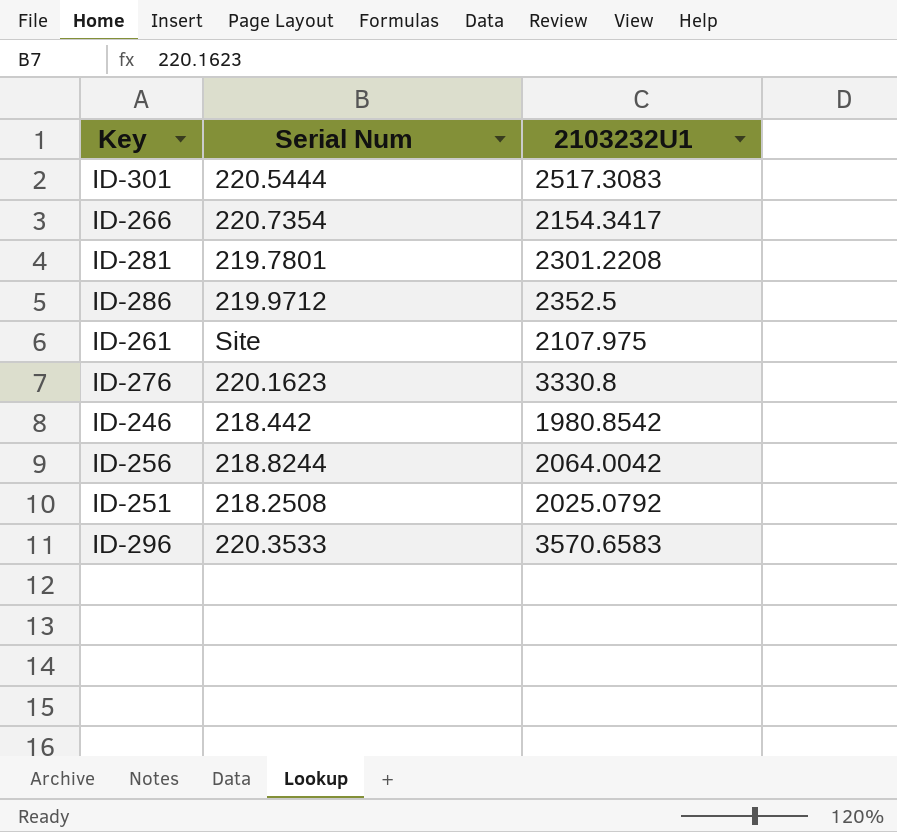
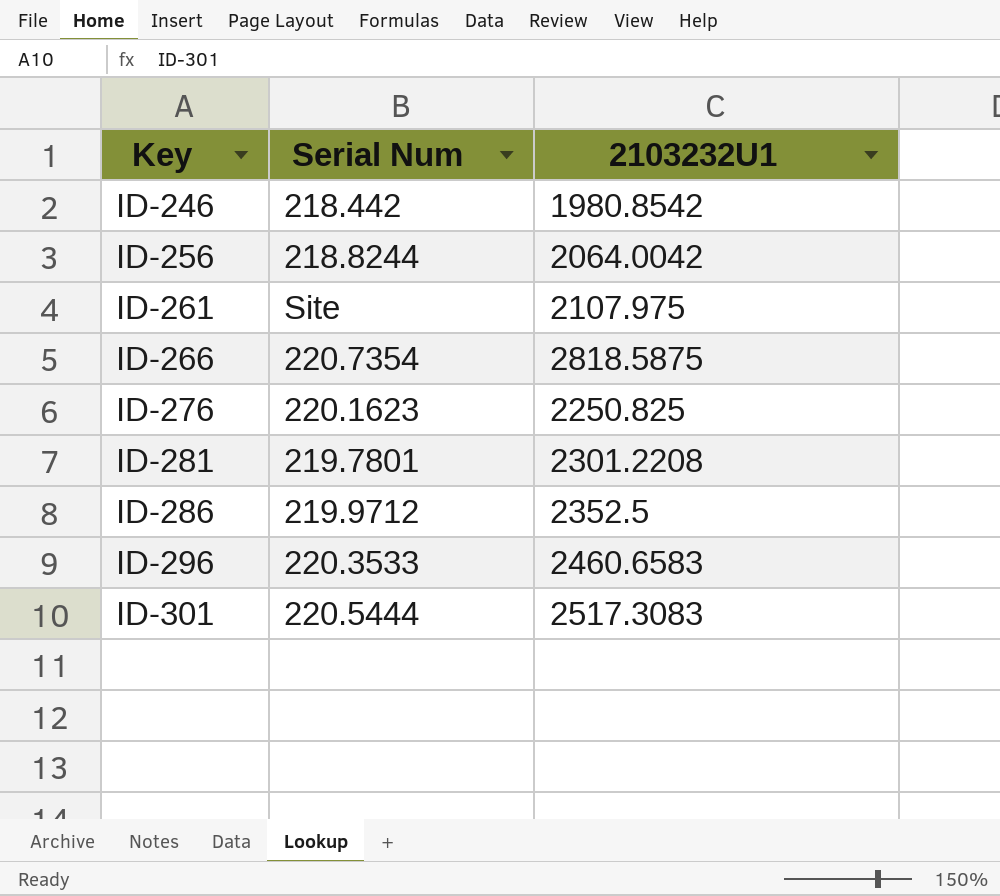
row order: none -> Key ascending
row ID-251: 218.2508 | 2025.0792 -> none
ID-266 | 2103232U1: 2154.3417 -> 2818.5875
ID-276 | 2103232U1: 3330.8 -> 2250.825
ID-296 | 2103232U1: 3570.6583 -> 2460.6583

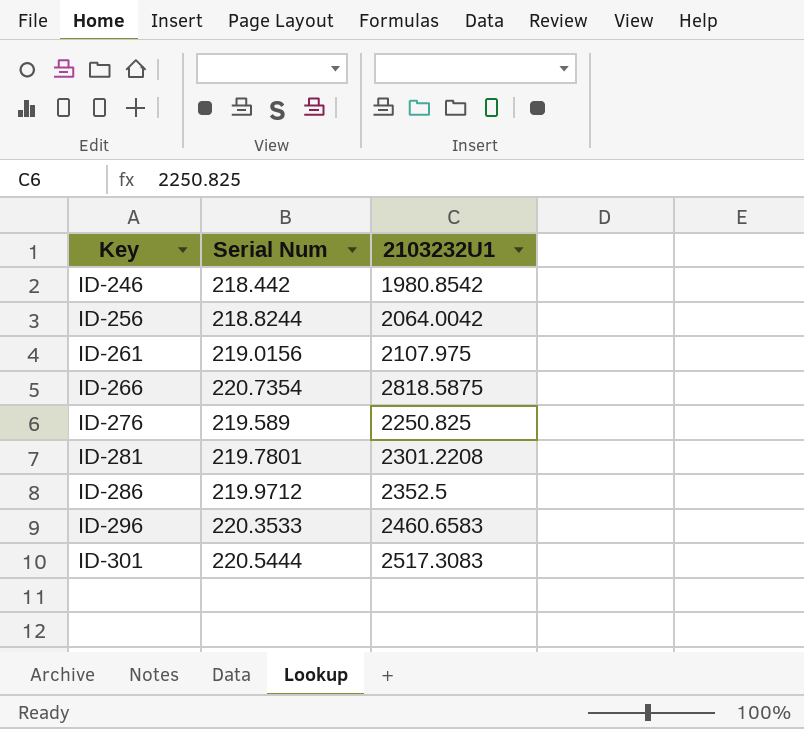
ID-261 | Serial Num: Site -> 219.0156
ID-276 | Serial Num: 220.1623 -> 219.589

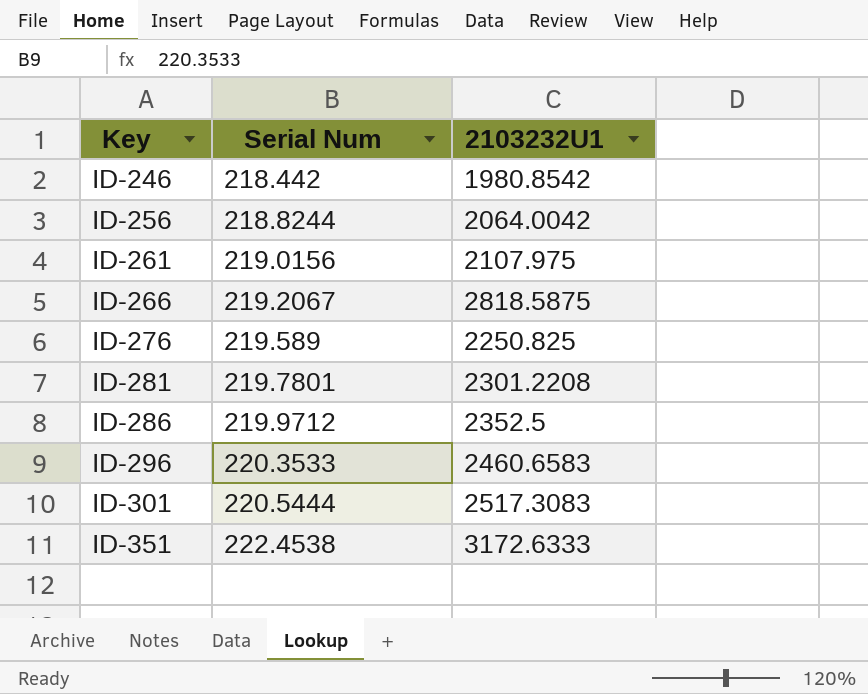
ID-266 | Serial Num: 220.7354 -> 219.2067
row ID-351: none -> 222.4538 | 3172.6333

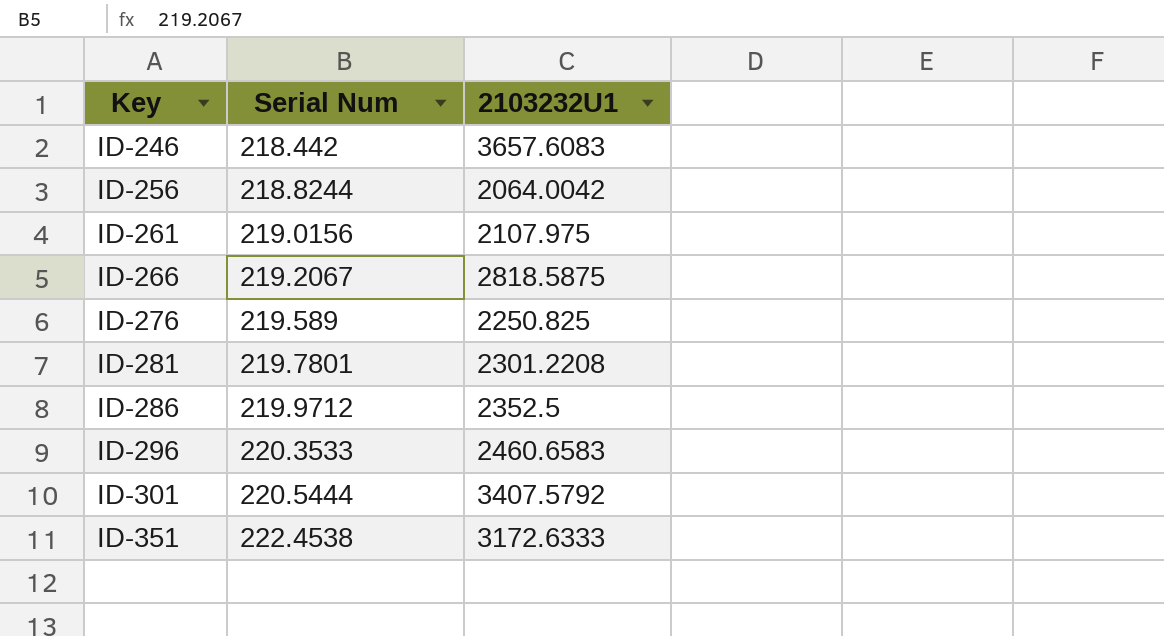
ID-246 | 2103232U1: 1980.8542 -> 3657.6083
ID-301 | 2103232U1: 2517.3083 -> 3407.5792

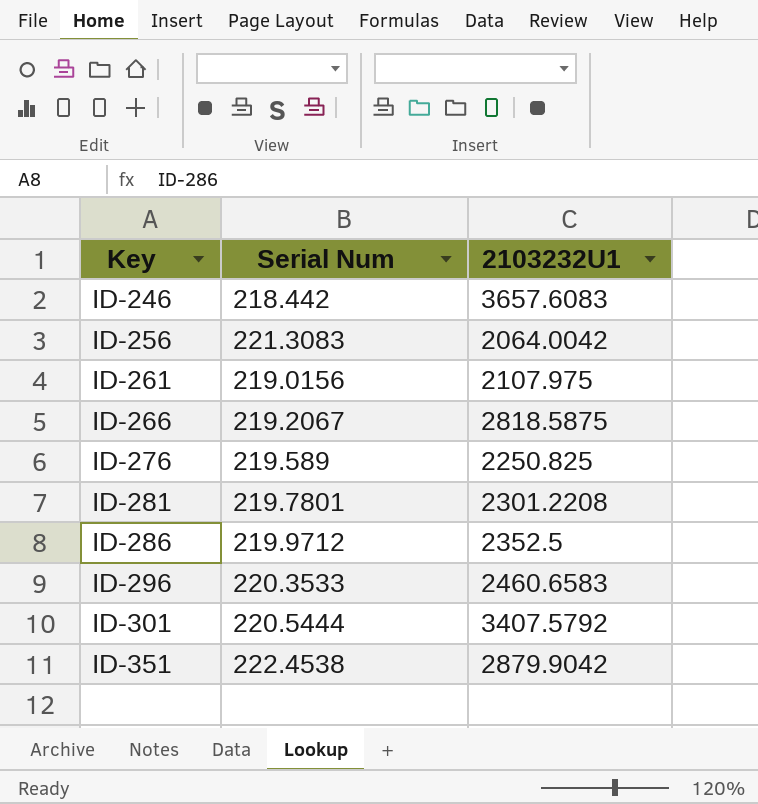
ID-256 | Serial Num: 218.8244 -> 221.3083
ID-351 | 2103232U1: 3172.6333 -> 2879.9042

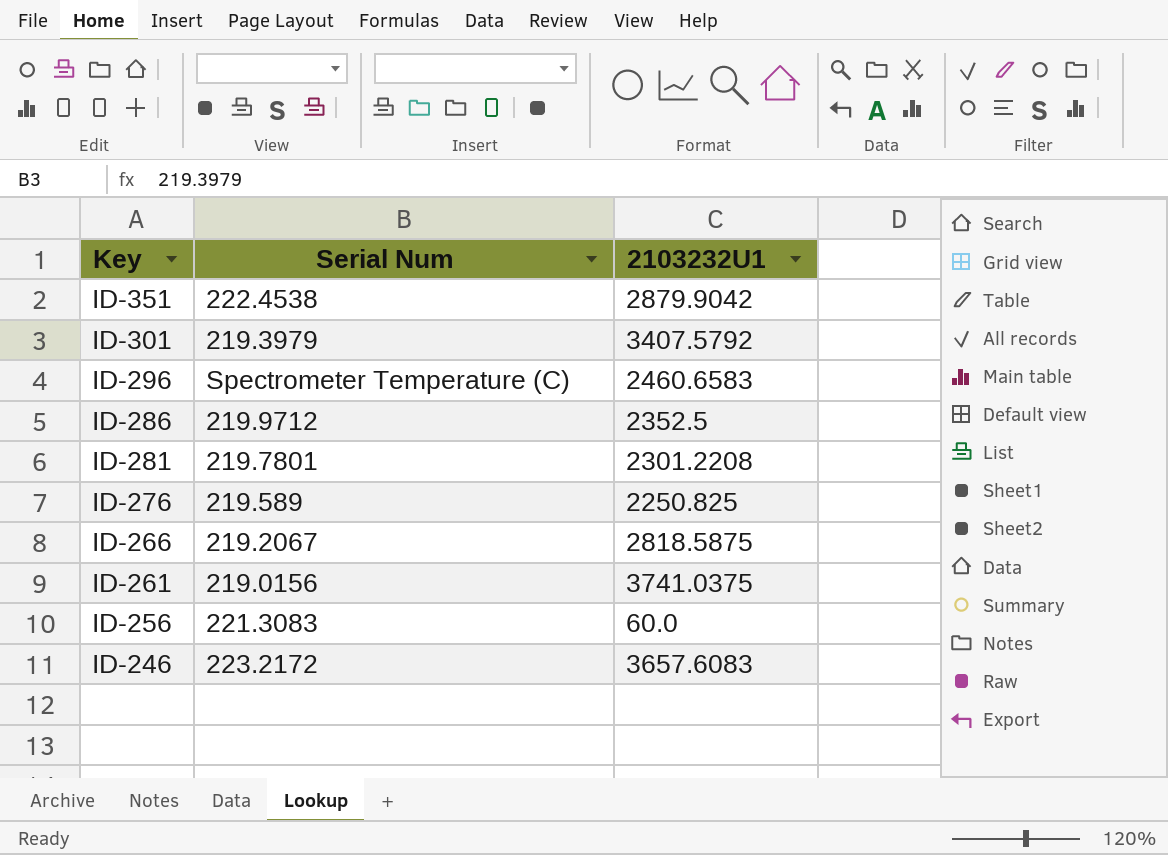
row order: Key ascending -> Key descending
ID-301 | Serial Num: 220.5444 -> 219.3979
ID-296 | Serial Num: 220.3533 -> Spectrometer Temperature (C)
ID-261 | 2103232U1: 2107.975 -> 3741.0375
ID-256 | 2103232U1: 2064.0042 -> 60.0
ID-246 | Serial Num: 218.442 -> 223.2172

